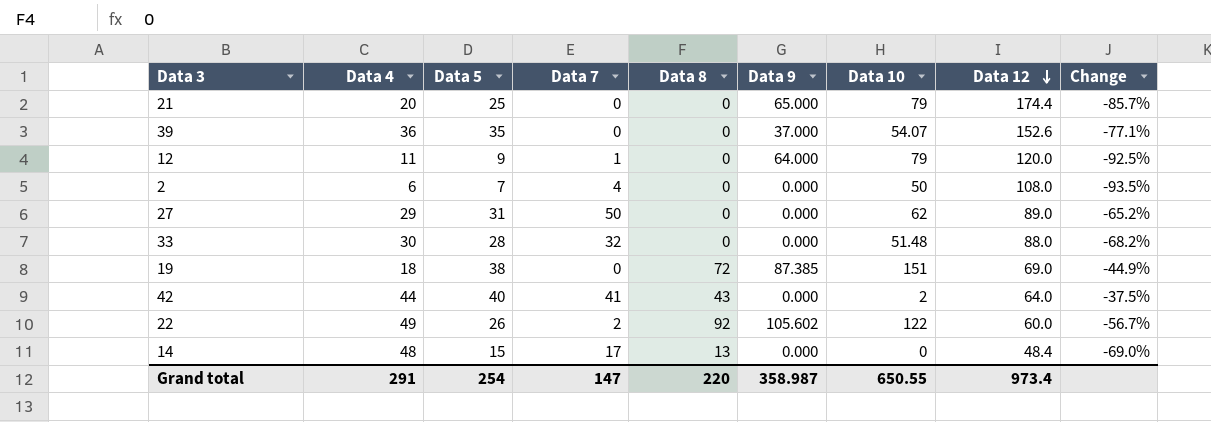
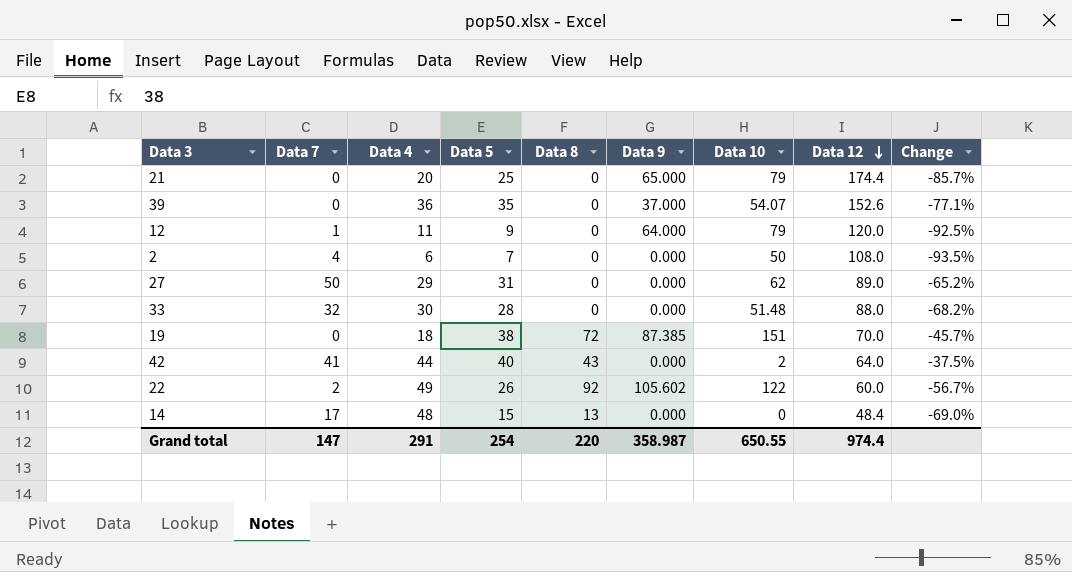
column Data 7 | position: 4 -> 2
19 | Data 12: 69.0 -> 70.0
19 | Change: -44.9% -> -45.7%
Grand total | Data 12: 973.4 -> 974.4

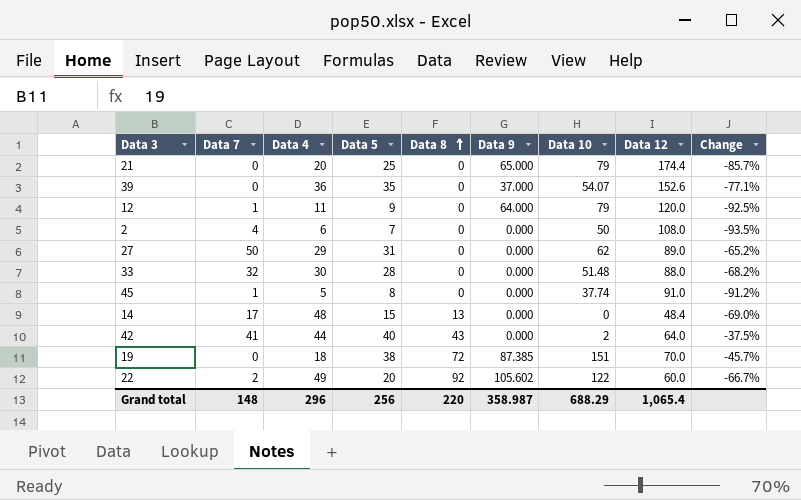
row order: Data 12 descending -> Data 8 ascending
row 45: none -> 1 | 5 | 8 | 0 | 0.000 | 37.74 | 91.0 | -91.2%
22 | Data 5: 26 -> 20
22 | Change: -56.7% -> -66.7%
Grand total | Data 7: 147 -> 148
Grand total | Data 4: 291 -> 296
Grand total | Data 5: 254 -> 256
Grand total | Data 10: 650.55 -> 688.29
Grand total | Data 12: 974.4 -> 1,065.4

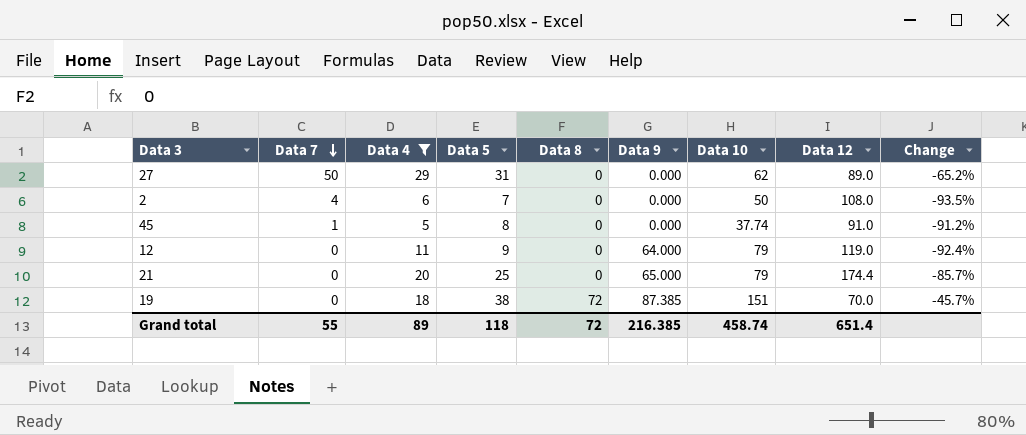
filter: none -> Data 4 <= 29
row order: Data 8 ascending -> Data 7 descending
12 | Data 7: 1 -> 0
12 | Data 12: 120.0 -> 119.0
12 | Change: -92.5% -> -92.4%
Grand total | Data 7: 148 -> 55
Grand total | Data 4: 296 -> 89
Grand total | Data 5: 256 -> 118
Grand total | Data 8: 220 -> 72
Grand total | Data 9: 358.987 -> 216.385
Grand total | Data 10: 688.29 -> 458.74
Grand total | Data 12: 1,065.4 -> 651.4

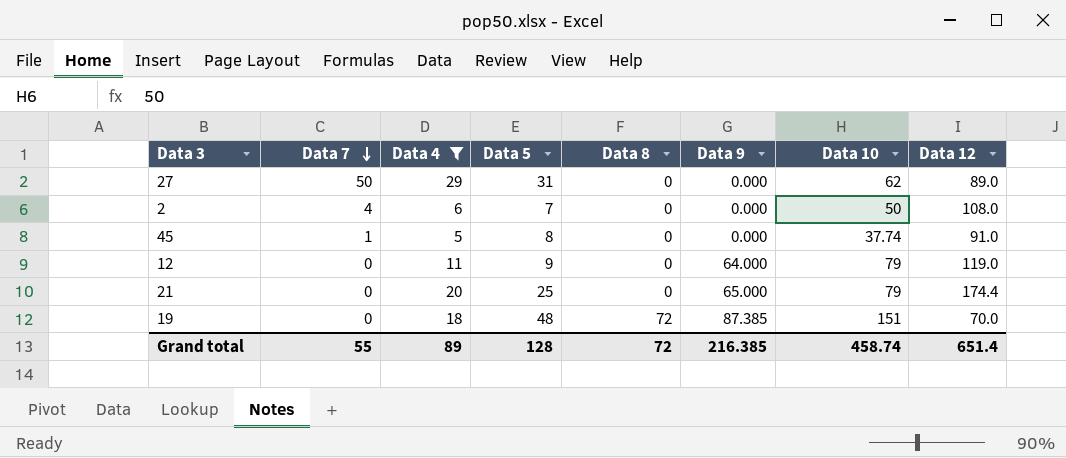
column Change | formula: ([Data 5] - [Data 12]) / [Data 12] -> none
19 | Data 5: 38 -> 48
Grand total | Data 5: 118 -> 128

